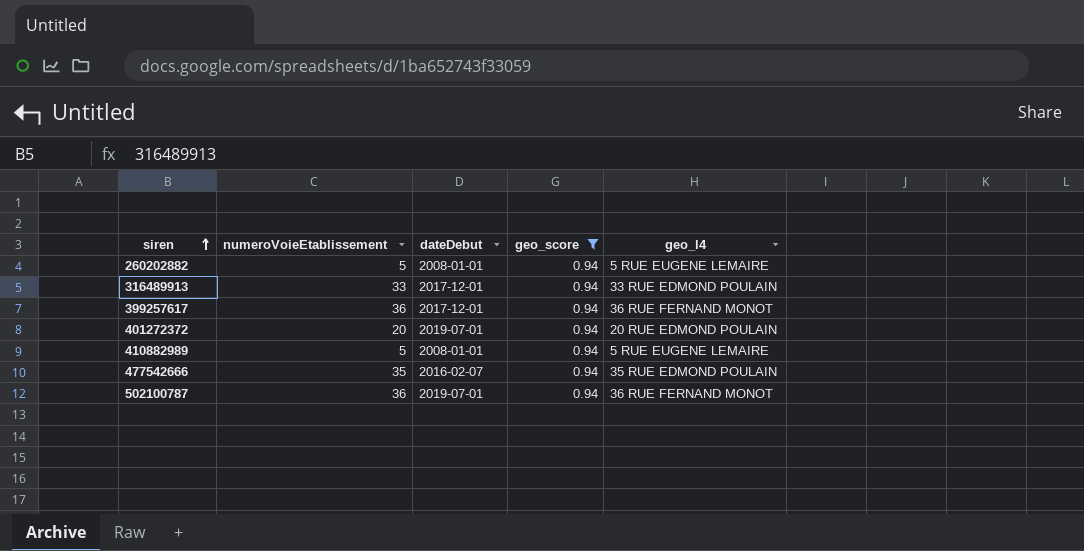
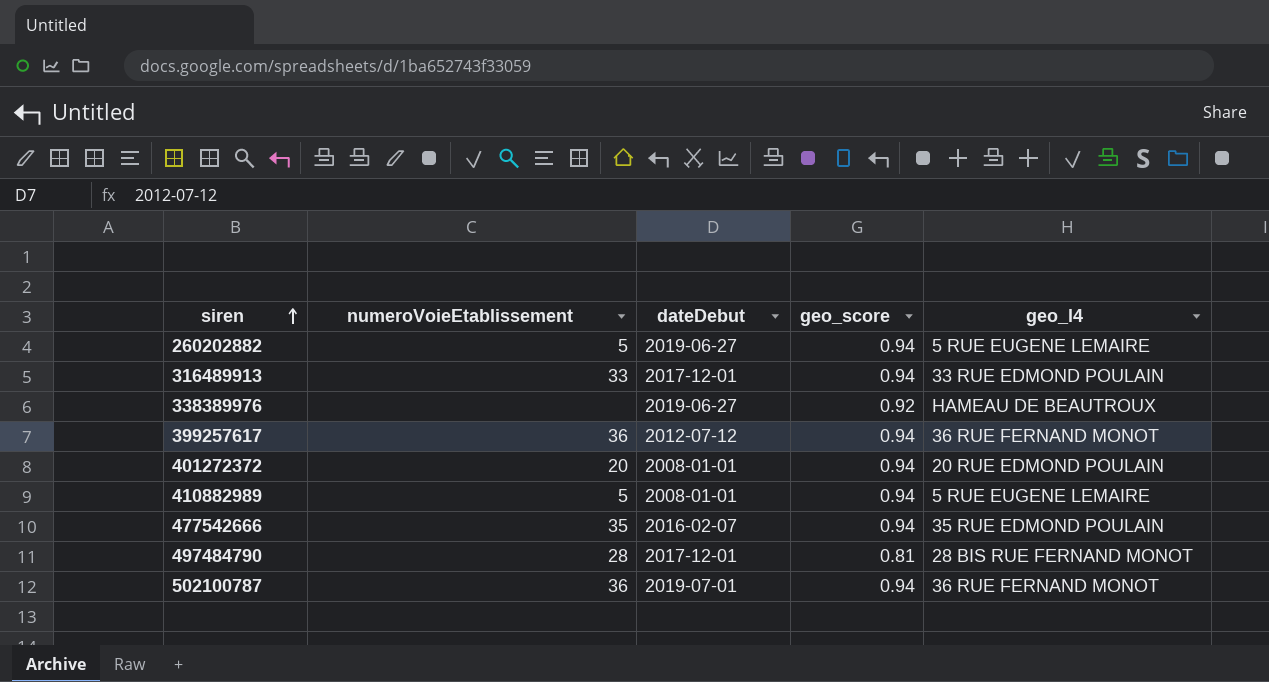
filter: geo_score = 0.94 -> none
260202882 | dateDebut: 2008-01-01 -> 2019-06-27
399257617 | dateDebut: 2017-12-01 -> 2012-07-12
401272372 | dateDebut: 2019-07-01 -> 2008-01-01

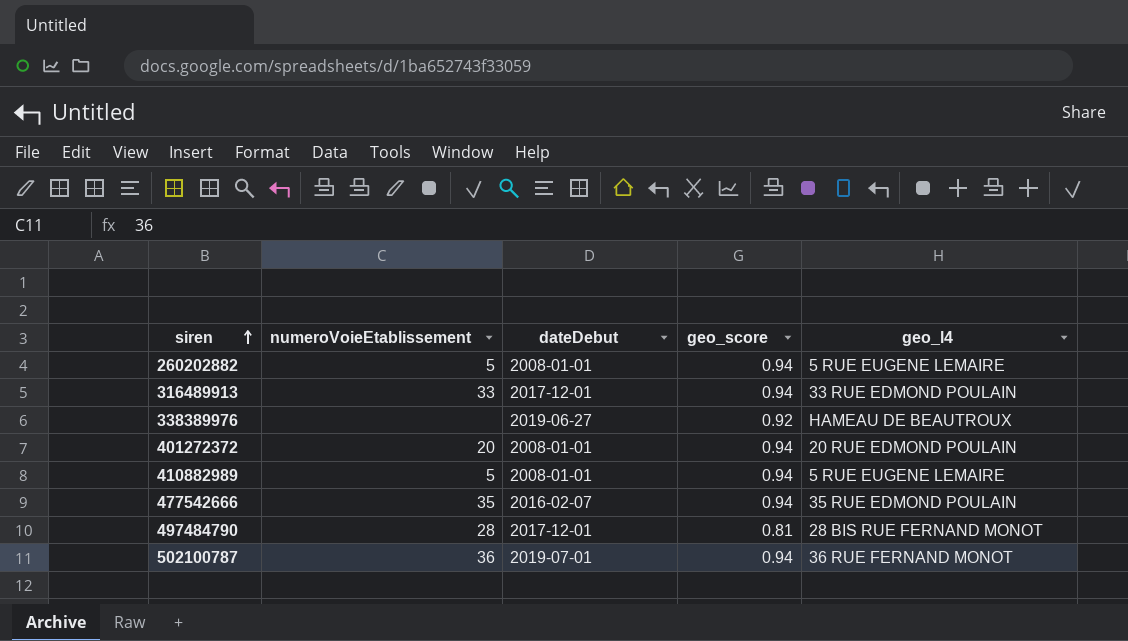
row 399257617: 36 | 2012-07-12 | 0.94 | 36 RUE FERNAND MONOT -> none
260202882 | dateDebut: 2019-06-27 -> 2008-01-01

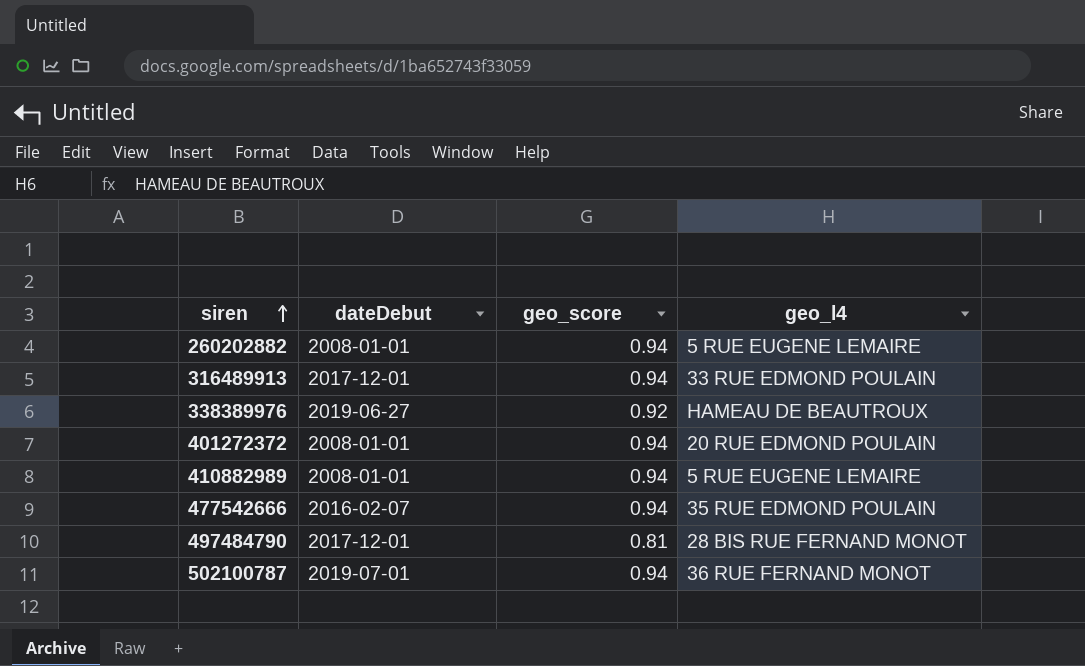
column numeroVoieEtablissement | position: 2 -> none

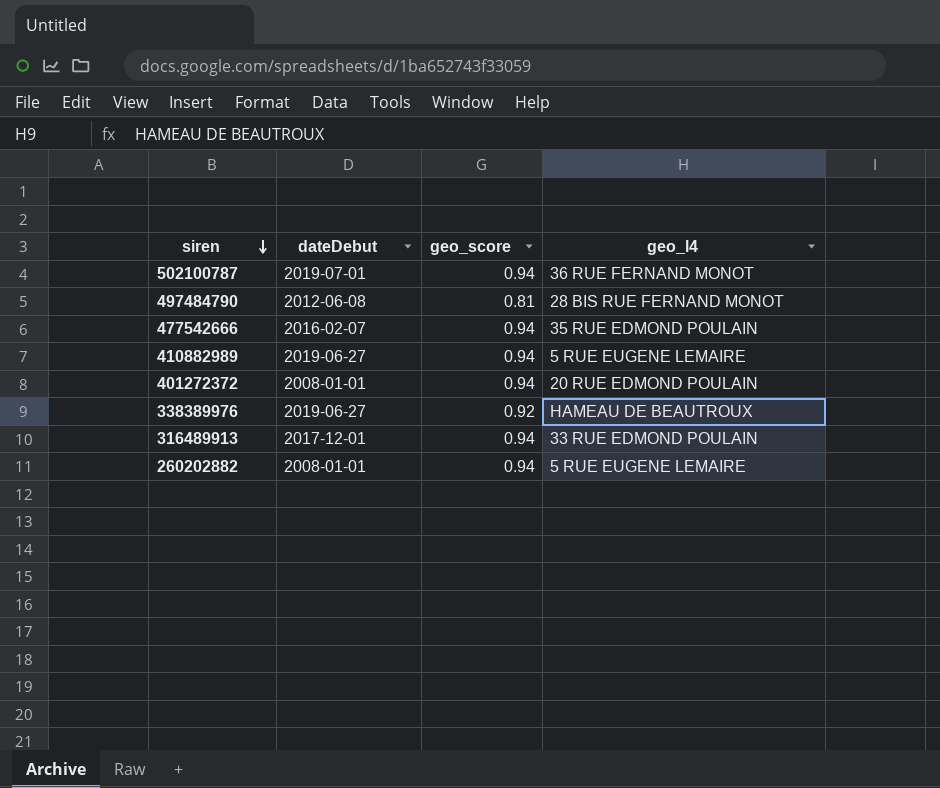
row order: siren ascending -> siren descending
497484790 | dateDebut: 2017-12-01 -> 2012-06-08
410882989 | dateDebut: 2008-01-01 -> 2019-06-27

